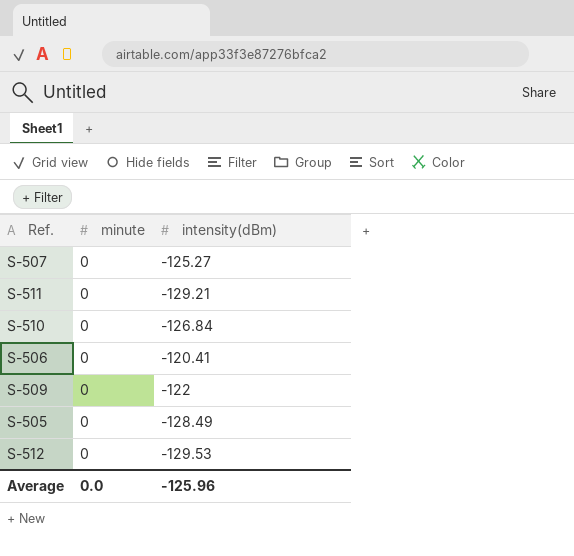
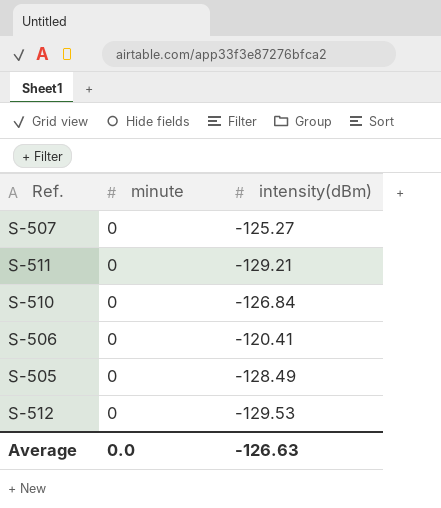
row S-509: 0 | -122 -> none
Average | intensity(dBm): -125.96 -> -126.63

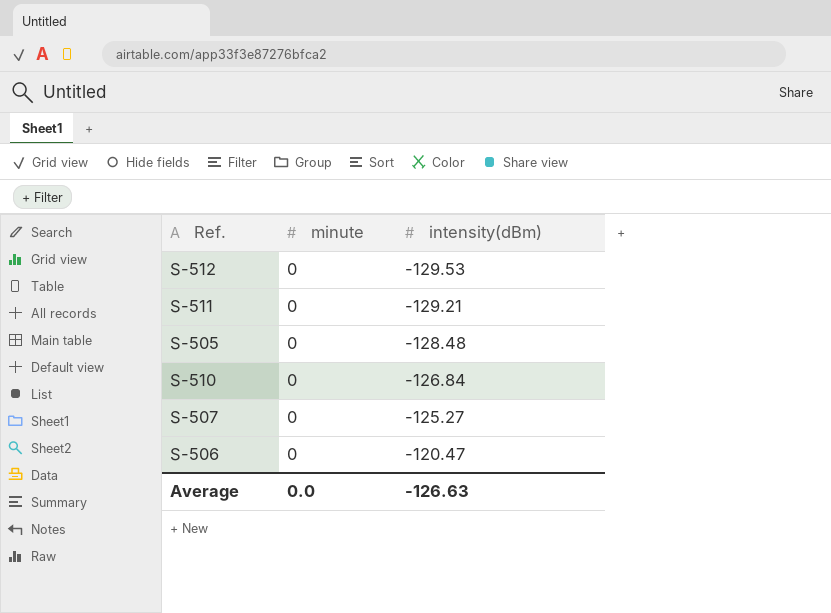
row order: none -> intensity(dBm) ascending
S-505 | intensity(dBm): -128.49 -> -128.48
S-506 | intensity(dBm): -120.41 -> -120.47

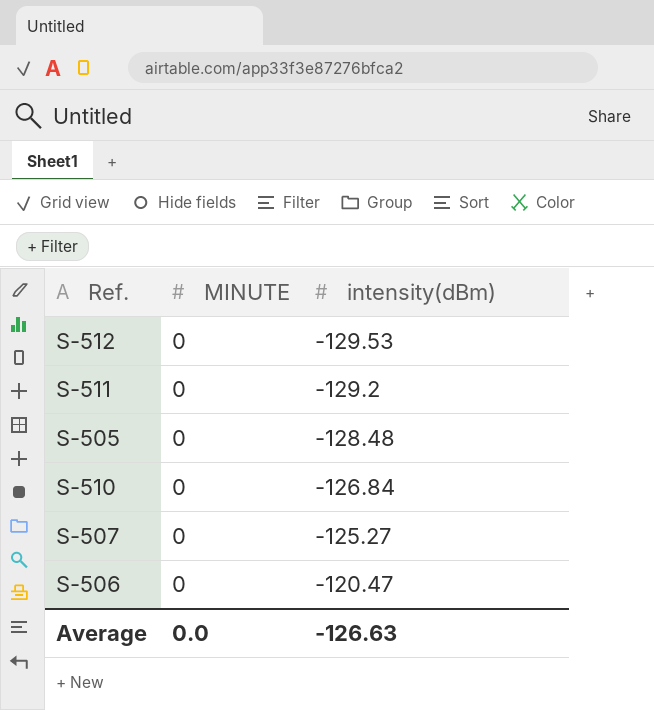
column name: minute -> MINUTE
S-511 | intensity(dBm): -129.21 -> -129.2

